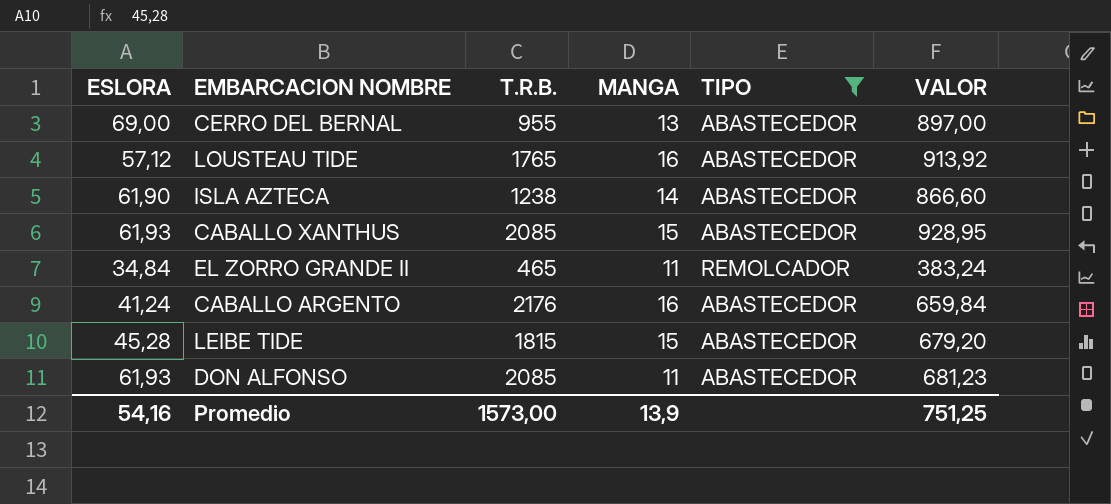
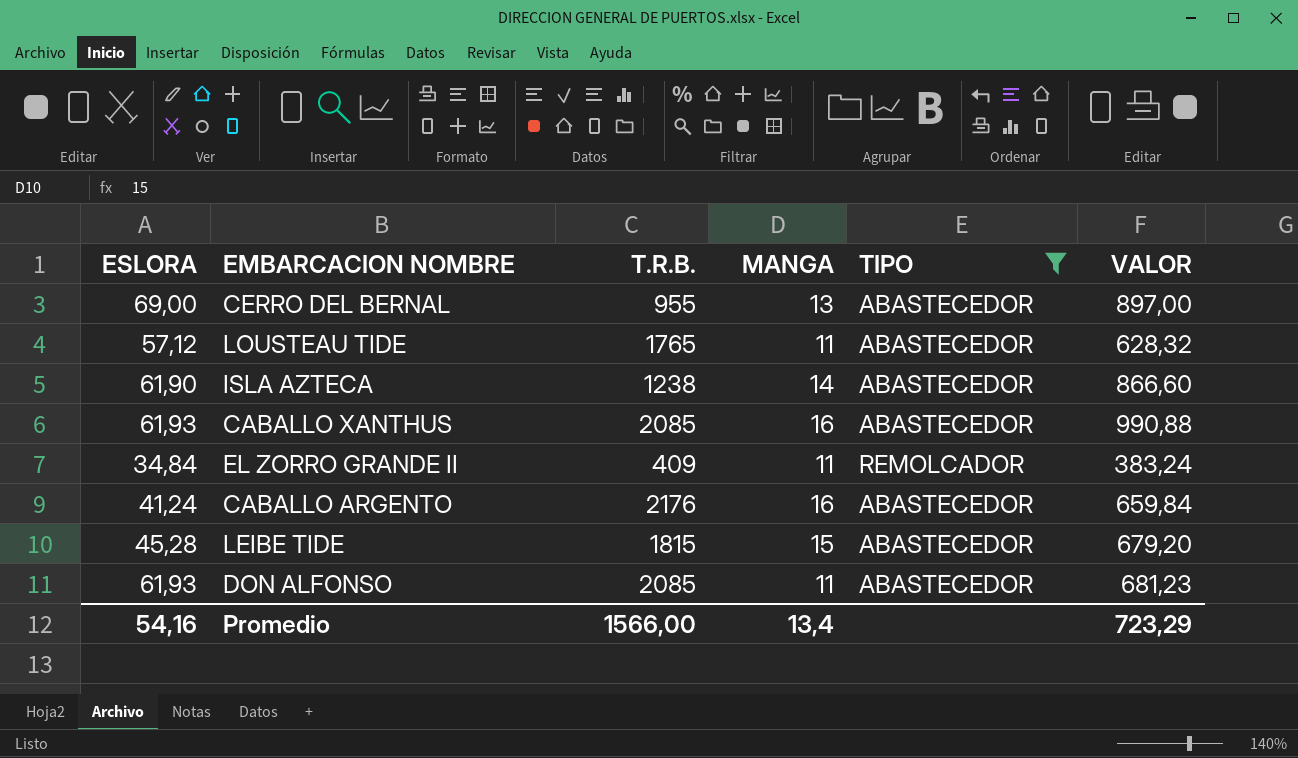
LOUSTEAU TIDE | MANGA: 16 -> 11
LOUSTEAU TIDE | VALOR: 913,92 -> 628,32
CABALLO XANTHUS | MANGA: 15 -> 16
CABALLO XANTHUS | VALOR: 928,95 -> 990,88
EL ZORRO GRANDE II | T.R.B.: 465 -> 409
Promedio | T.R.B.: 1573,00 -> 1566,00
Promedio | MANGA: 13,9 -> 13,4
Promedio | VALOR: 751,25 -> 723,29

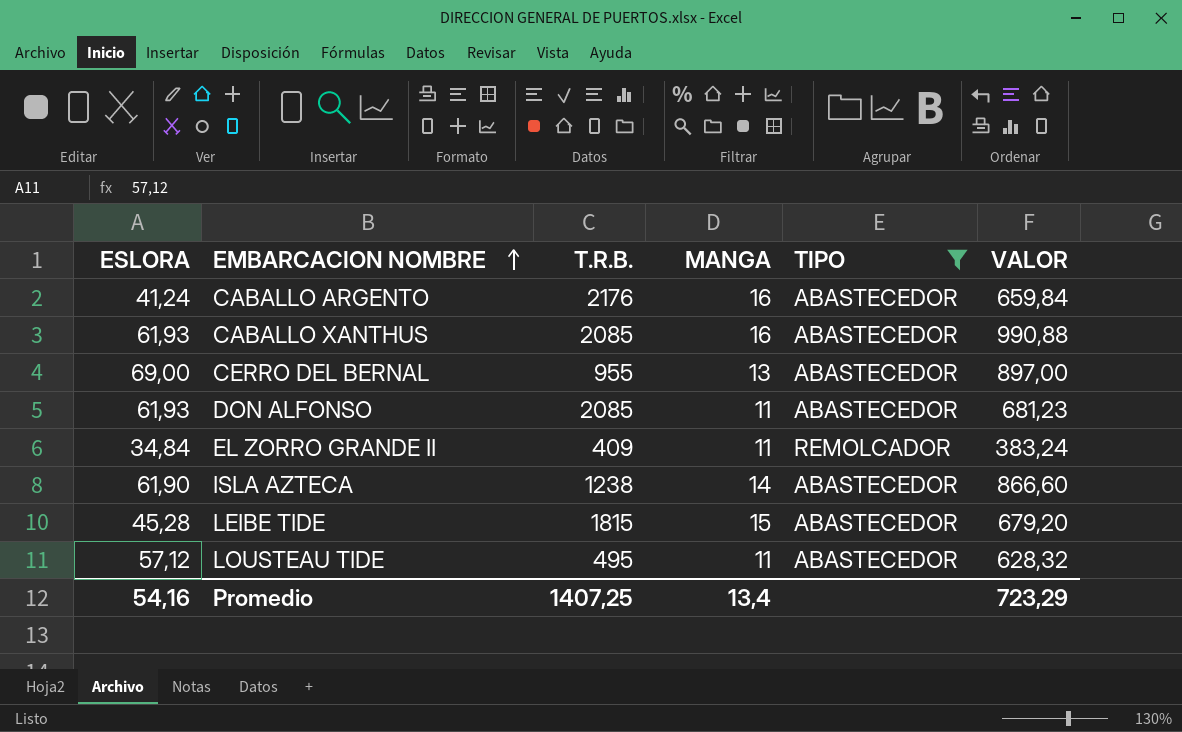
row order: none -> EMBARCACION NOMBRE ascending
LOUSTEAU TIDE | T.R.B.: 1765 -> 495
Promedio | T.R.B.: 1566,00 -> 1407,25

